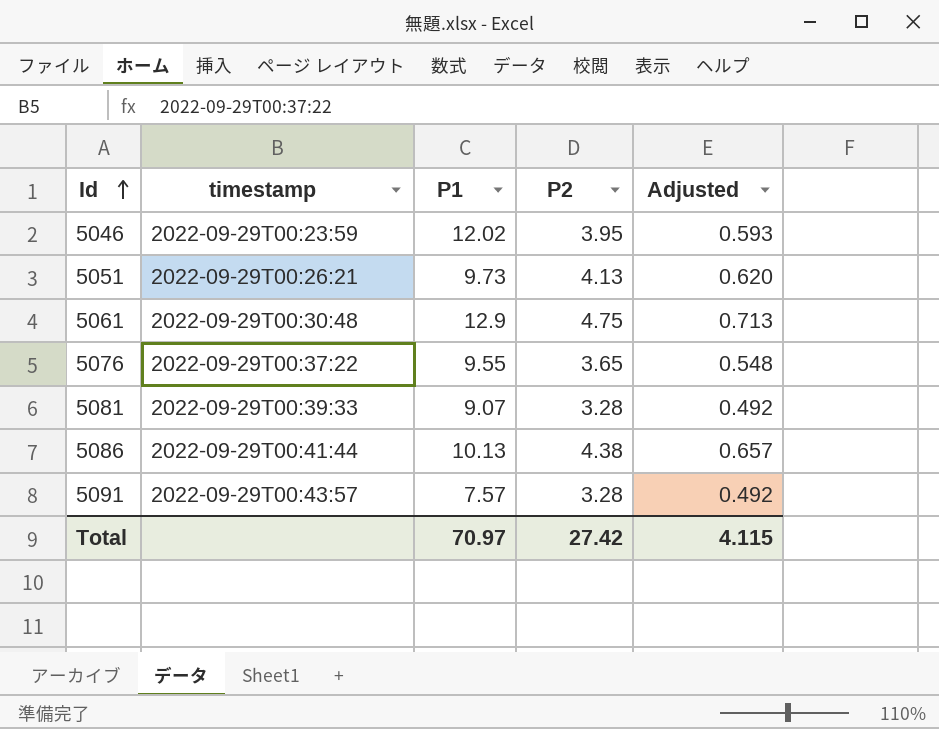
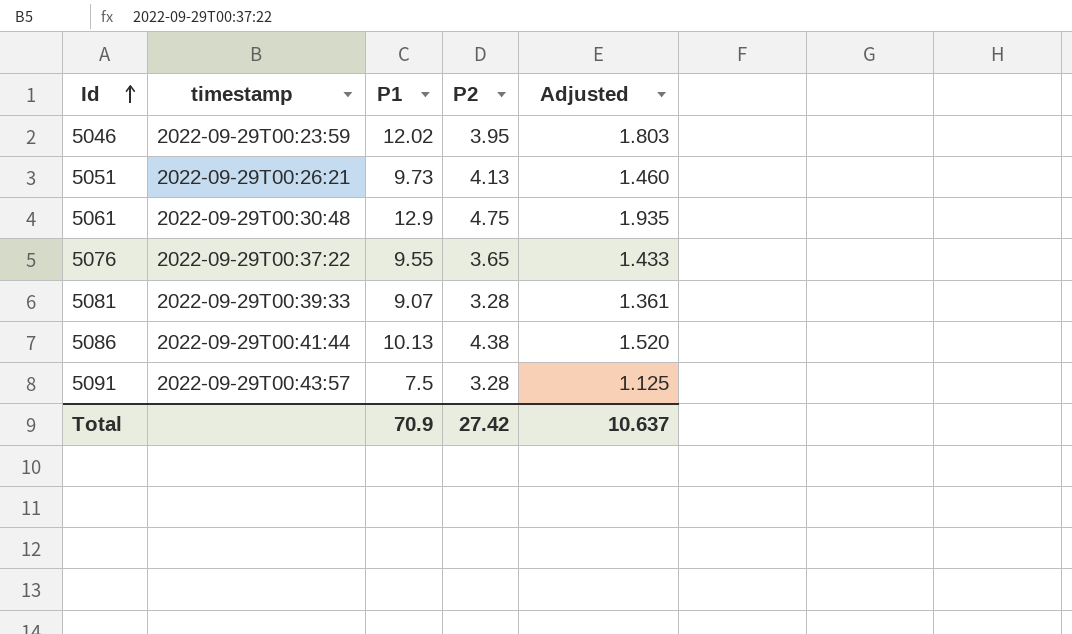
column Adjusted | formula: [P2] * 0.15 -> [P1] * 0.15
5091 | P1: 7.57 -> 7.5
Total | P1: 70.97 -> 70.9
Total | Adjusted: 4.115 -> 10.637

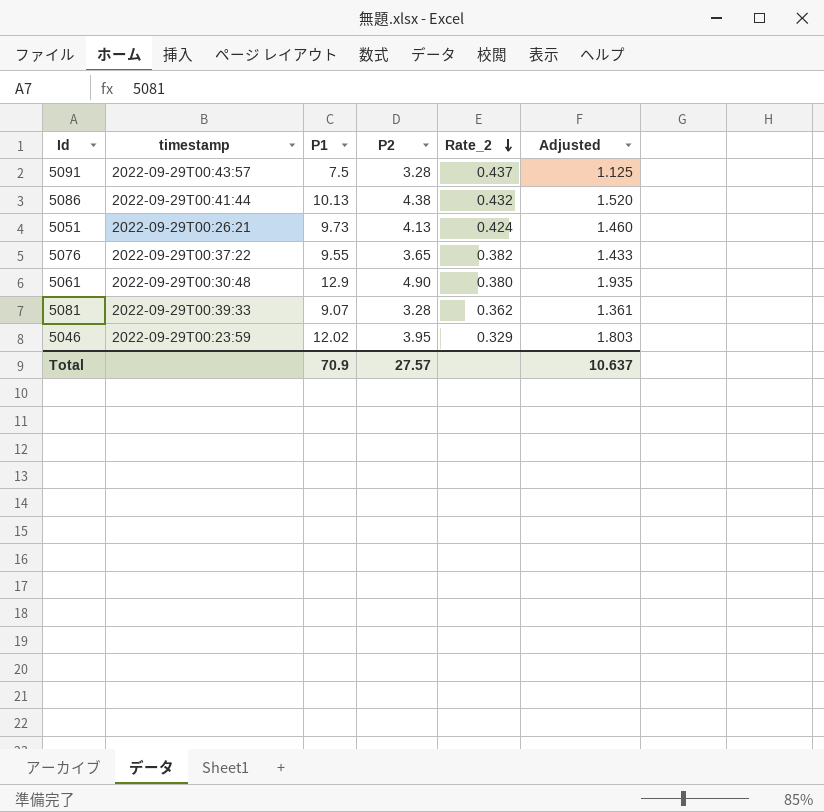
row order: Id ascending -> Rate_2 descending
column Rate_2 | formula: none -> [P2] / [P1]
5061 | P2: 4.75 -> 4.90
Total | P2: 27.42 -> 27.57

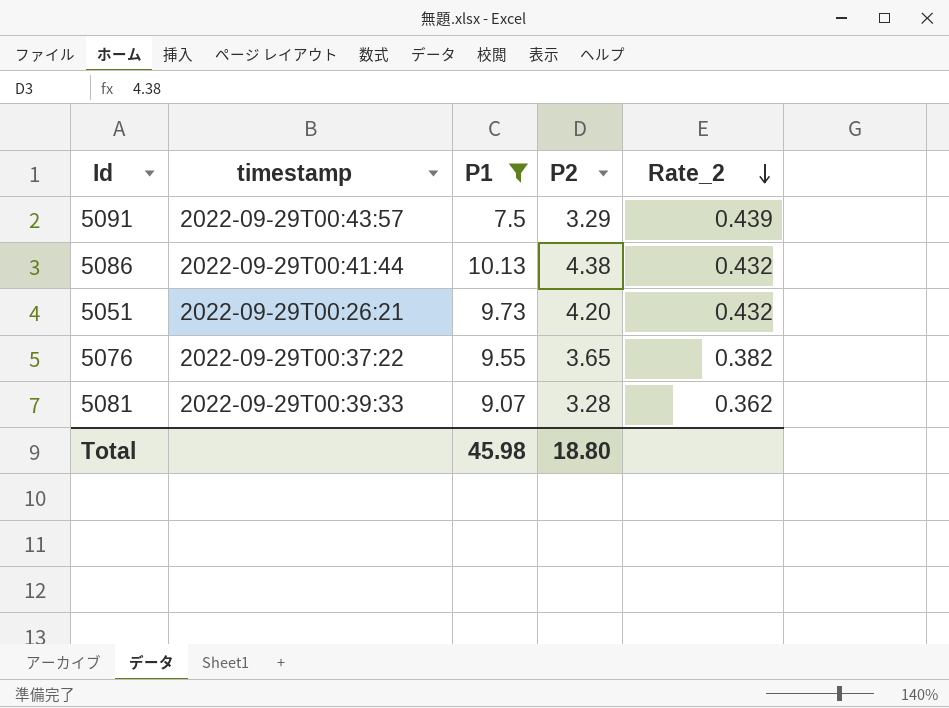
filter: none -> P1 <= 10.13
column Adjusted | formula: [P1] * 0.15 -> none
5091 | P2: 3.28 -> 3.29
5091 | Rate_2: 0.437 -> 0.439
5051 | P2: 4.13 -> 4.20
5051 | Rate_2: 0.424 -> 0.432
Total | P1: 70.9 -> 45.98
Total | P2: 27.57 -> 18.80

